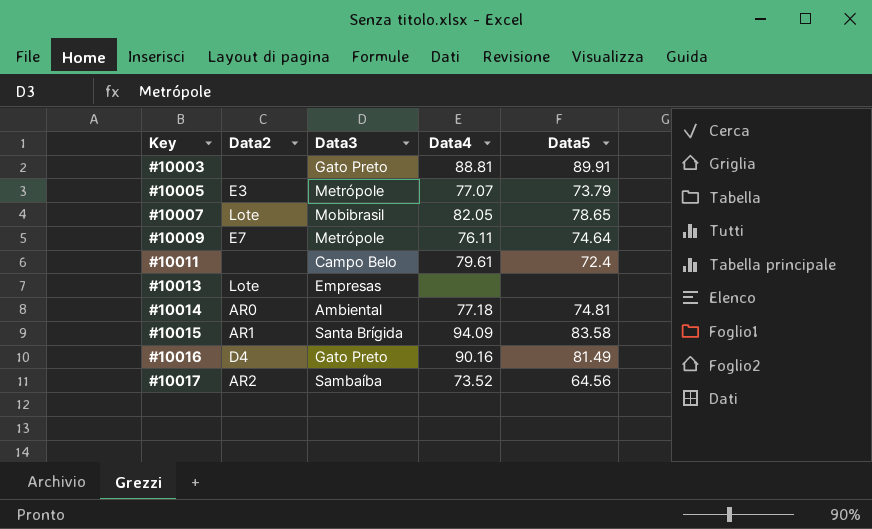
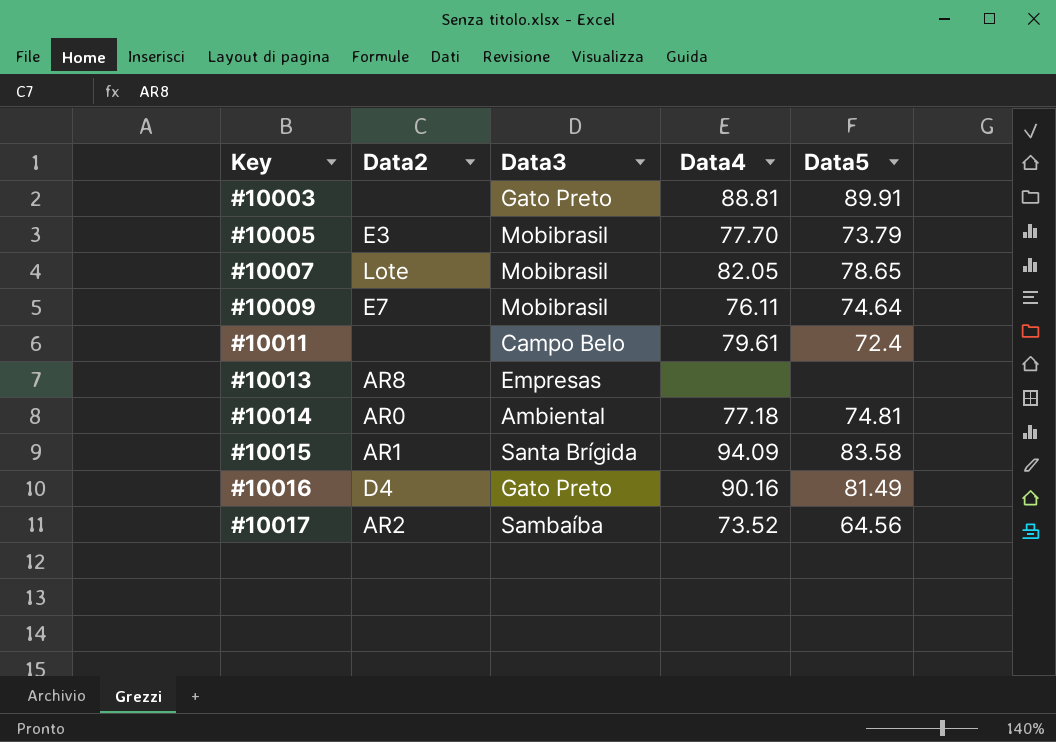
#10005 | Data3: Metrópole -> Mobibrasil
#10005 | Data4: 77.07 -> 77.70
#10009 | Data3: Metrópole -> Mobibrasil
#10013 | Data2: Lote -> AR8

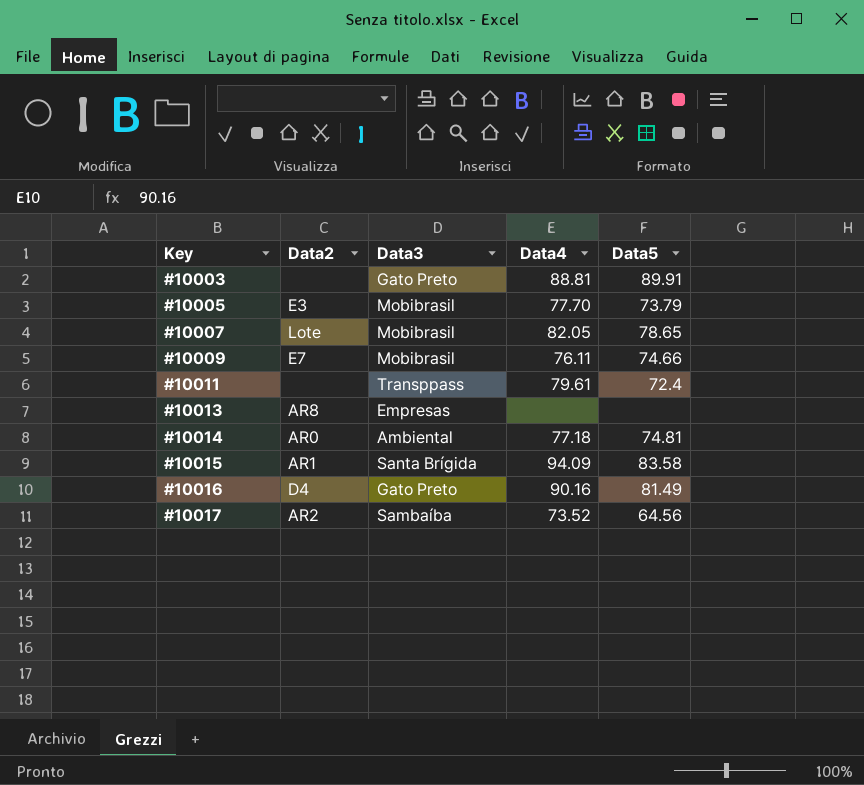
#10009 | Data5: 74.64 -> 74.66
#10011 | Data3: Campo Belo -> Transppass

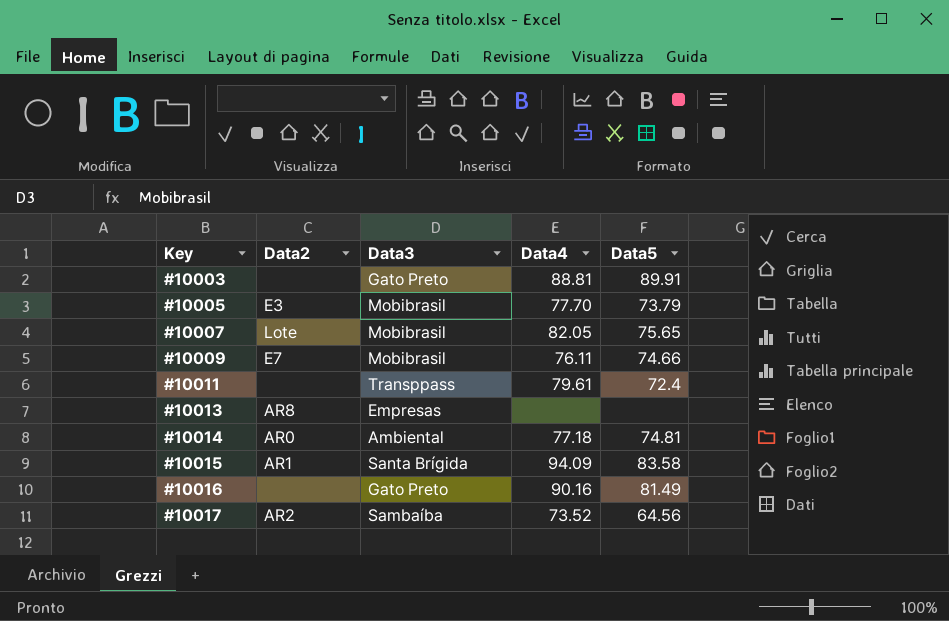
#10007 | Data5: 78.65 -> 75.65
#10016 | Data2: D4 -> none

